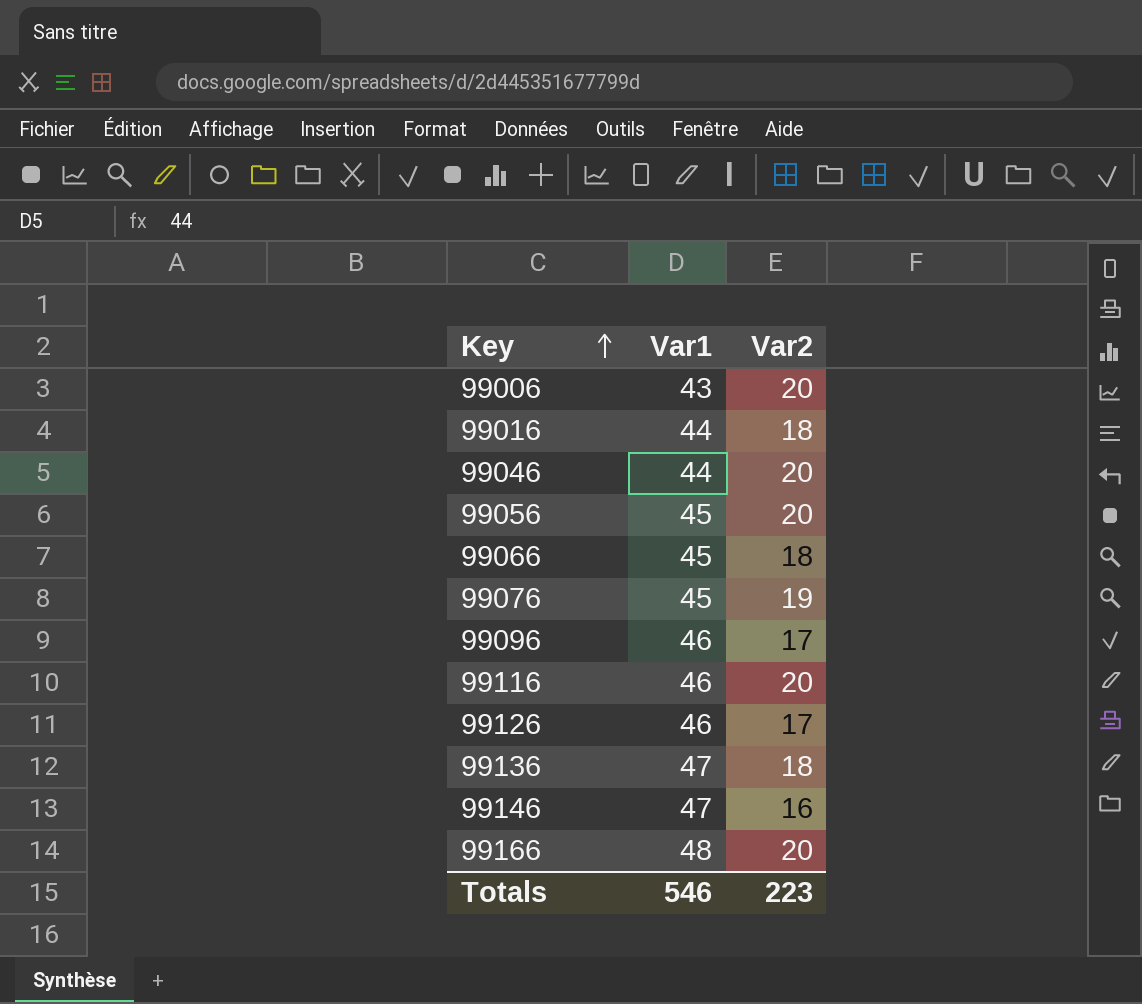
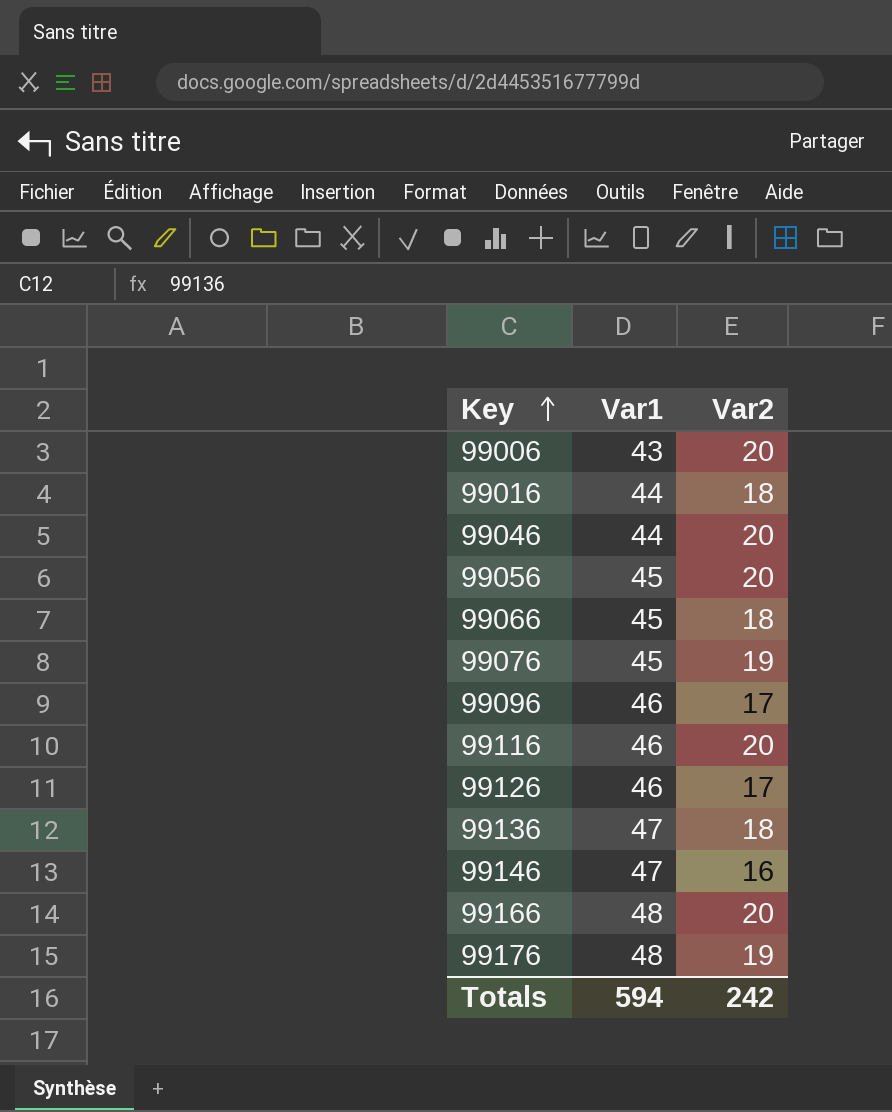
row 99176: none -> 48 | 19
Totals | Var1: 546 -> 594
Totals | Var2: 223 -> 242

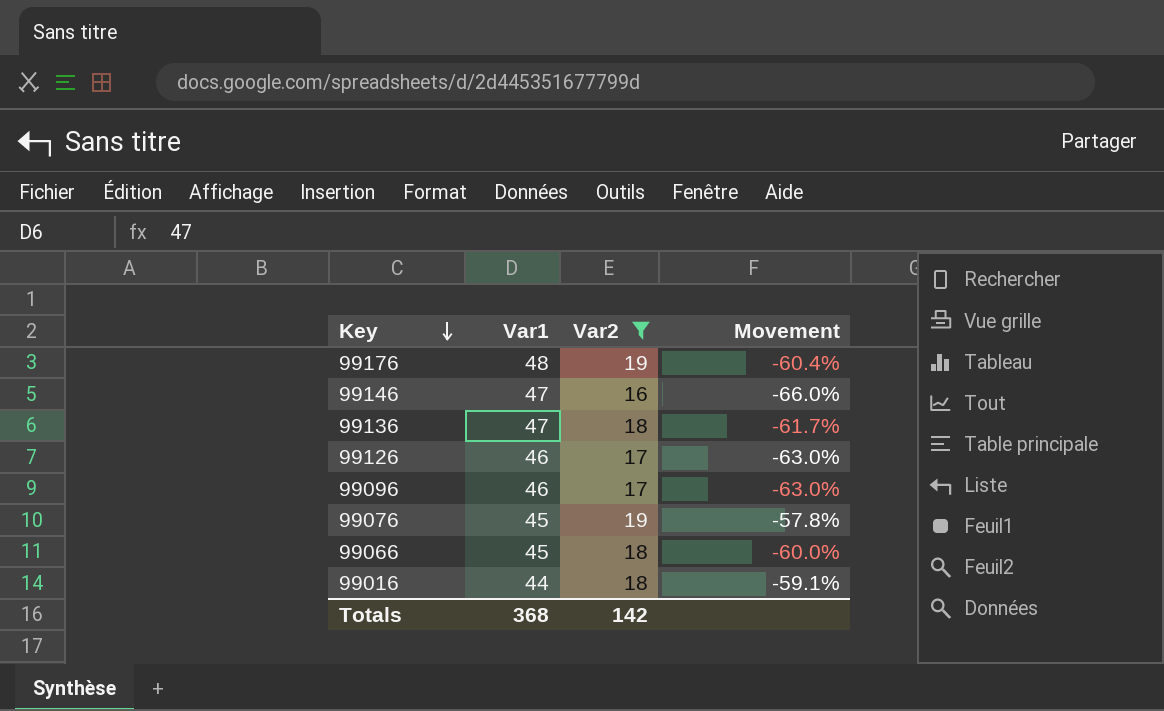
filter: none -> Var2 != 20
row order: Key ascending -> Key descending
column Movement | formula: none -> ([Var2] - [Var1]) / [Var1]
Totals | Var1: 594 -> 368
Totals | Var2: 242 -> 142

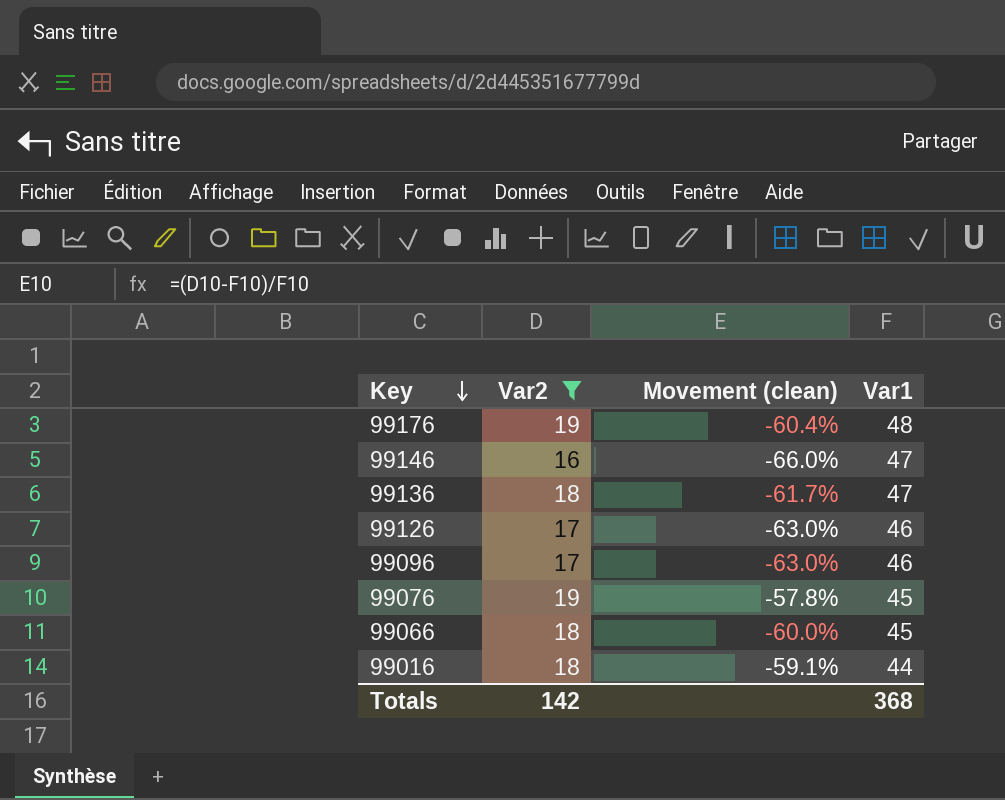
column name: Movement -> Movement (clean)
column Var1 | position: 2 -> 4

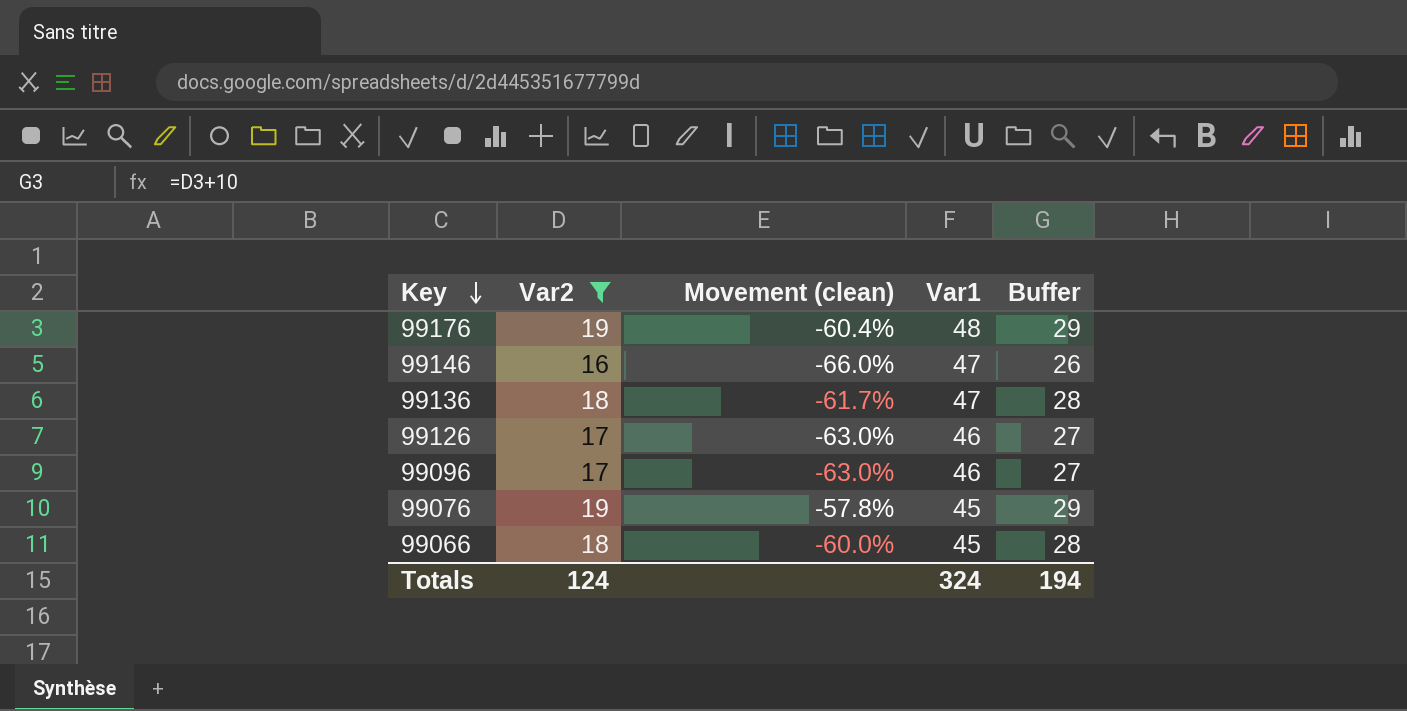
column Buffer | formula: none -> [Var2] + 10
row 99016: 18 | -59.1% | 44 -> none
Totals | Var2: 142 -> 124
Totals | Var1: 368 -> 324

